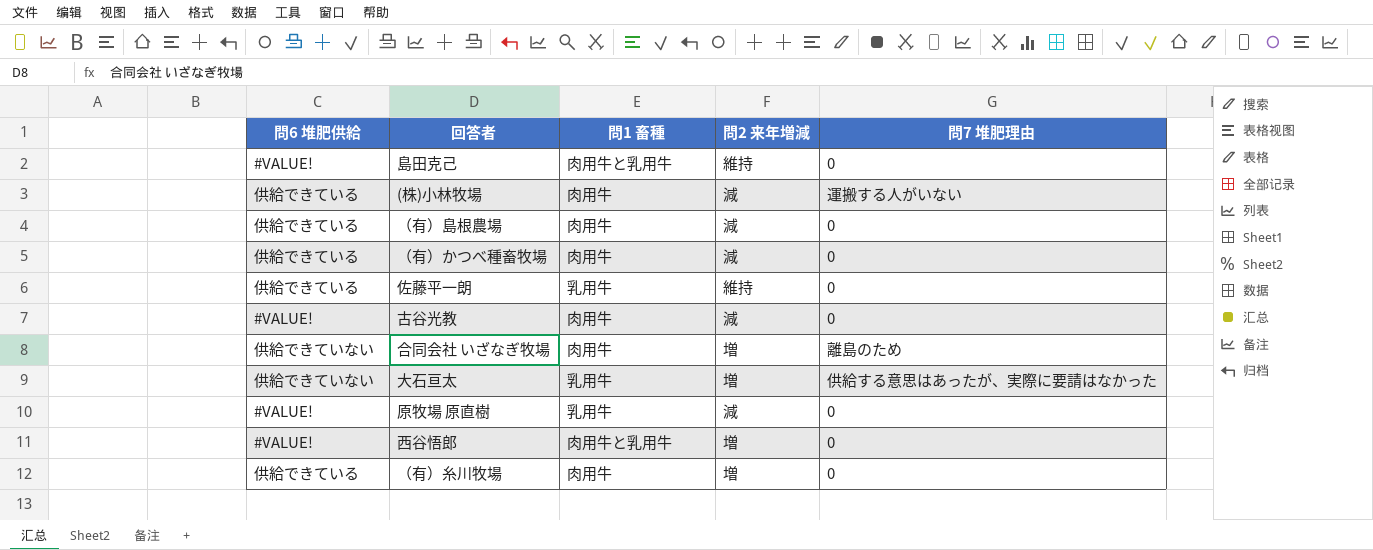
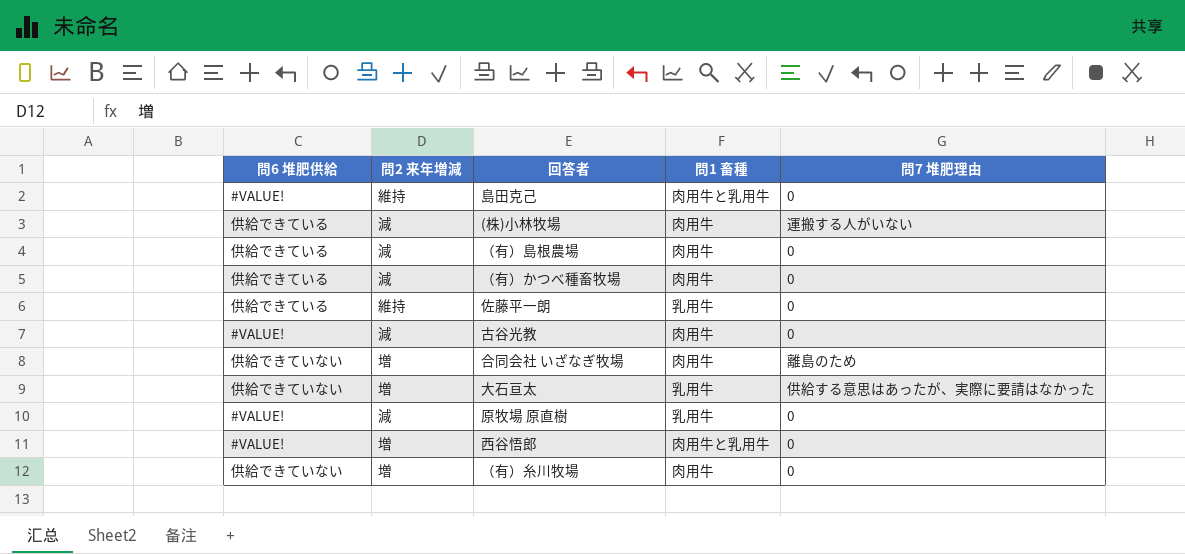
column 問2 来年増減 | position: 4 -> 2
（有）糸川牧場 | 問6 堆肥供給: 供給できている -> 供給できていない

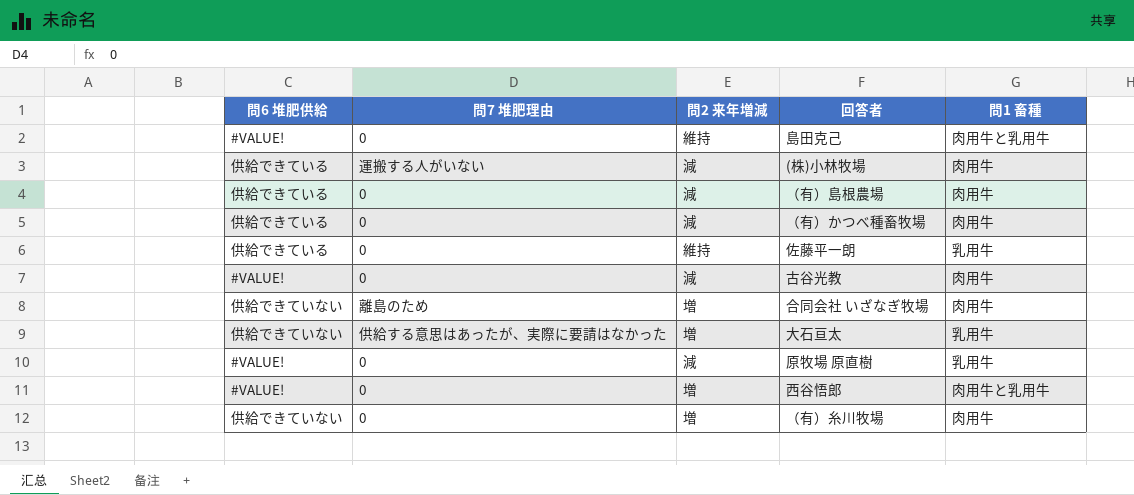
column 問7 堆肥理由 | position: 5 -> 2

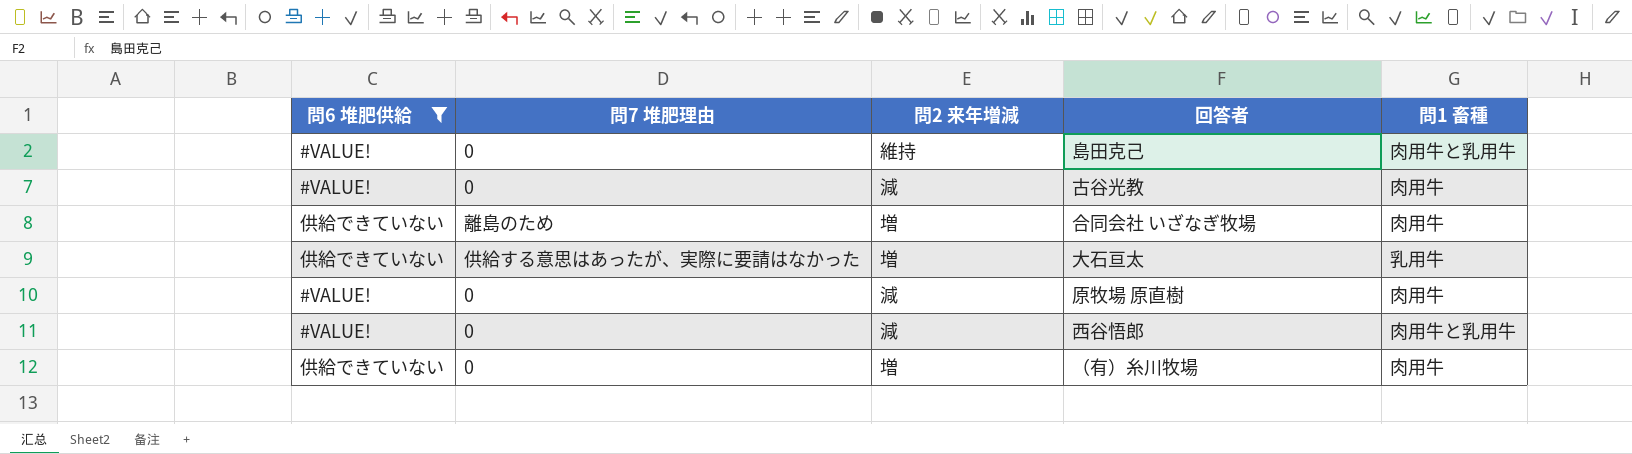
filter: none -> 問6 堆肥供給 != 供給できている
原牧場 原直樹 | 問1 畜種: 乳用牛 -> 肉用牛
西谷悟郎 | 問2 来年増減: 増 -> 減

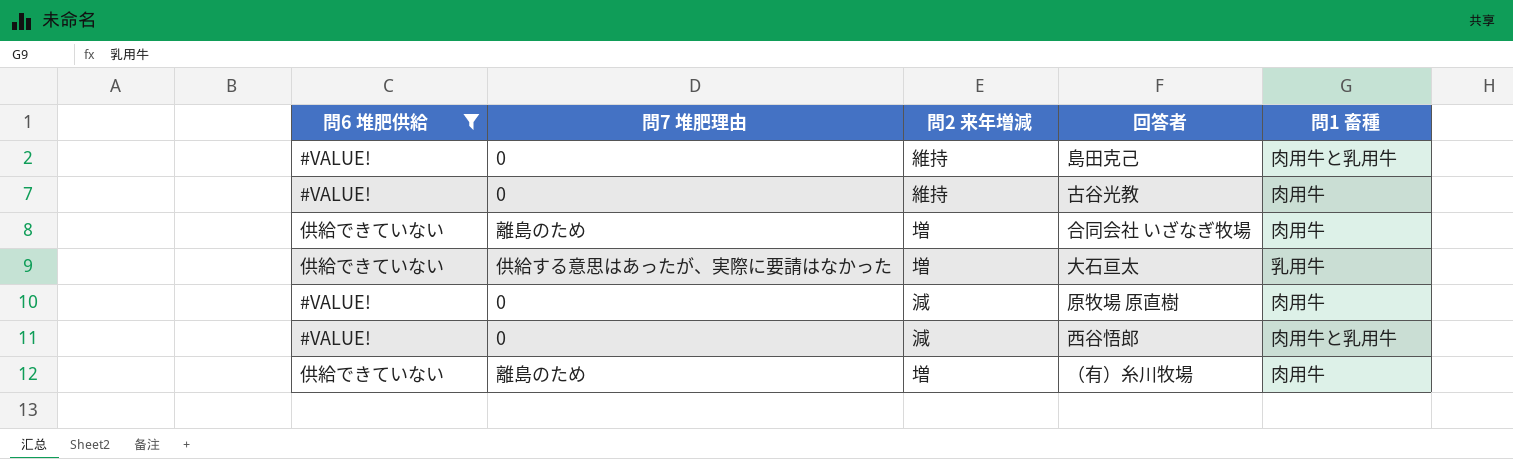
古谷光教 | 問2 来年増減: 減 -> 維持
（有）糸川牧場 | 問7 堆肥理由: 0 -> 離島のため

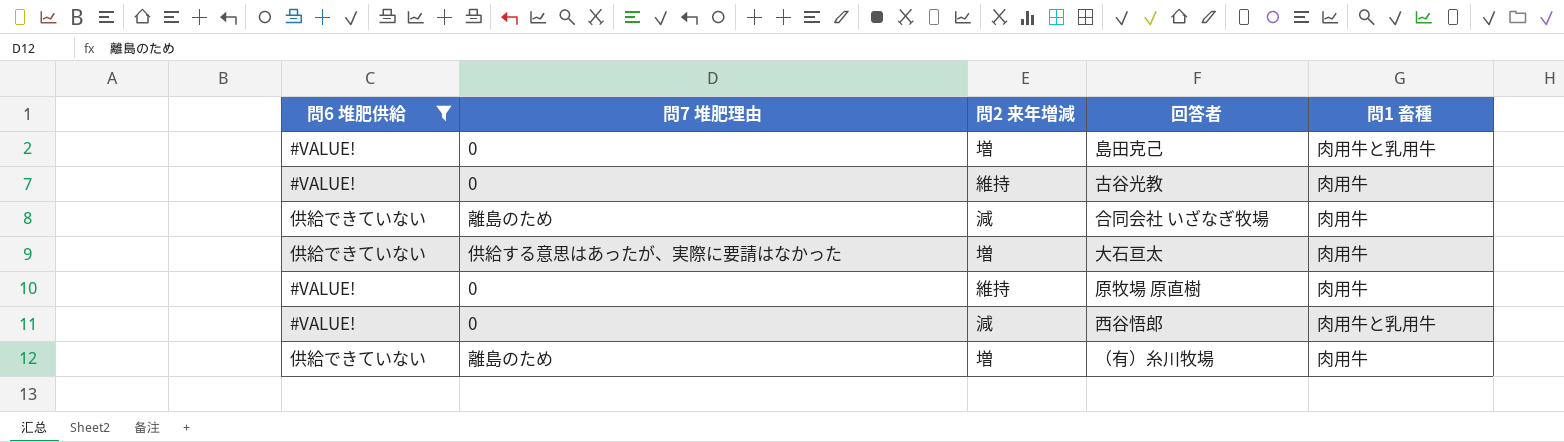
島田克己 | 問2 来年増減: 維持 -> 増
合同会社 いざなぎ牧場 | 問2 来年増減: 増 -> 減
大石亘太 | 問1 畜種: 乳用牛 -> 肉用牛
原牧場 原直樹 | 問2 来年増減: 減 -> 維持

